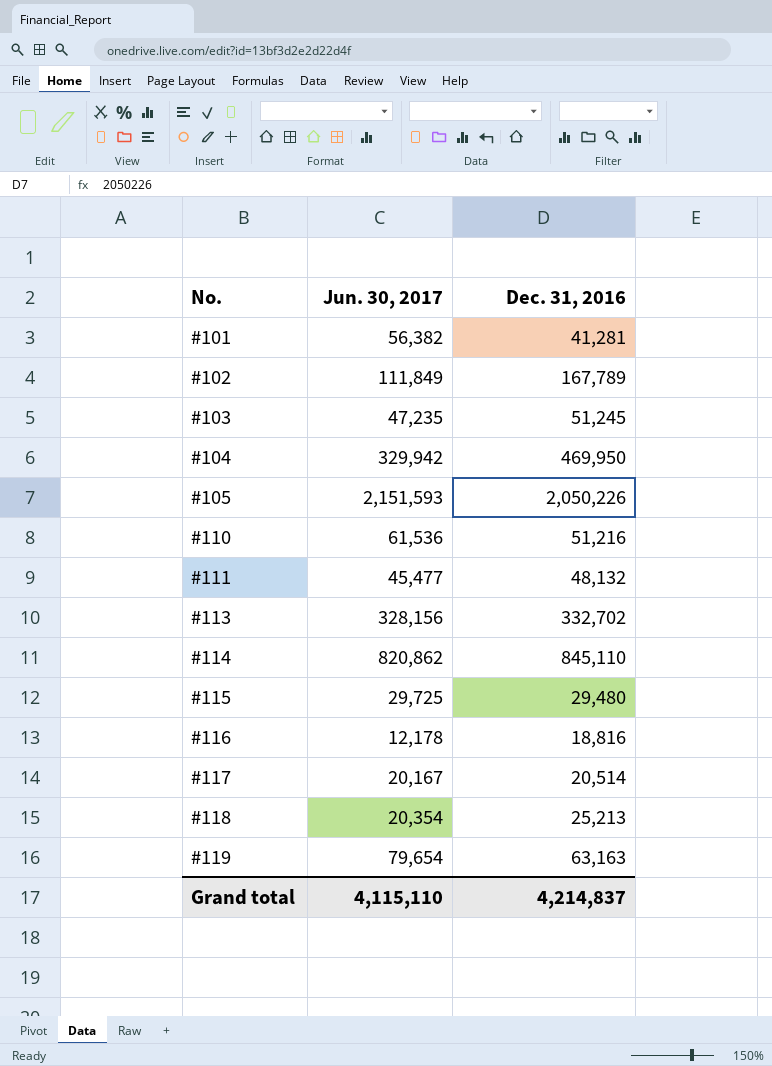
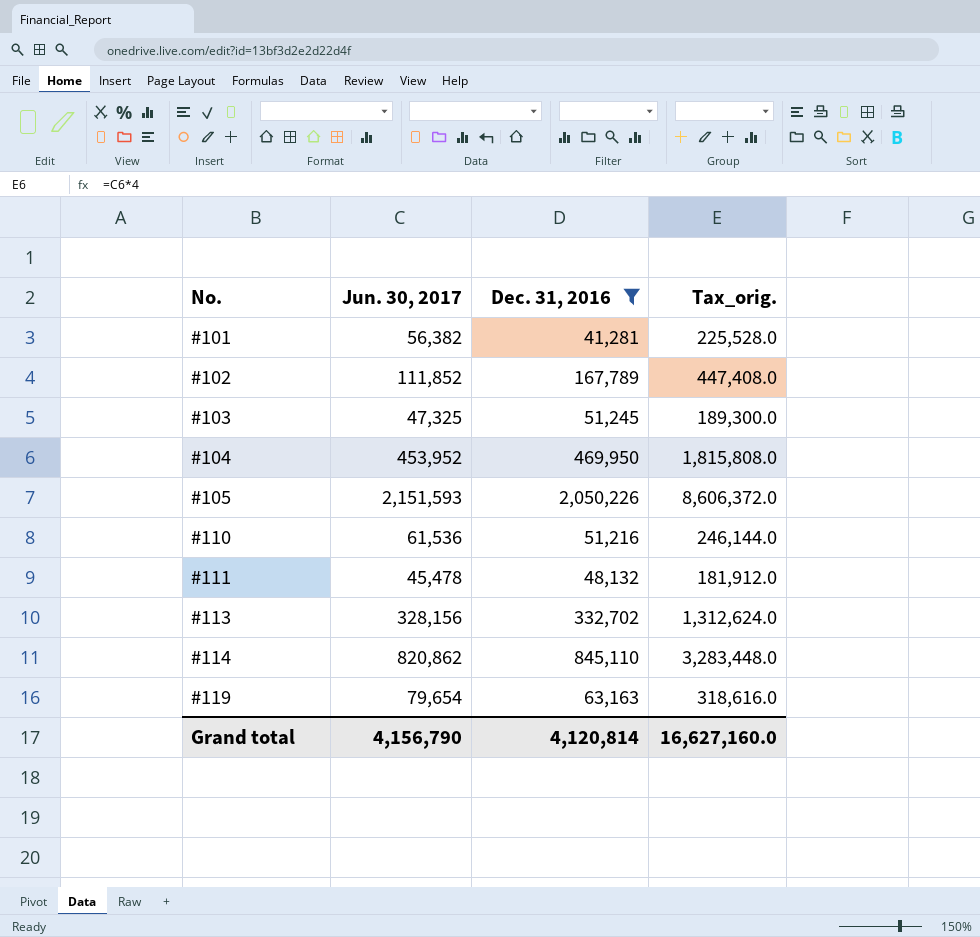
filter: none -> Dec. 31, 2016 >= 41,281
column Tax_orig. | formula: none -> [Jun. 30, 2017] * 4
#102 | Jun. 30, 2017: 111,849 -> 111,852
#103 | Jun. 30, 2017: 47,235 -> 47,325
#104 | Jun. 30, 2017: 329,942 -> 453,952
#111 | Jun. 30, 2017: 45,477 -> 45,478
Grand total | Jun. 30, 2017: 4,115,110 -> 4,156,790
Grand total | Dec. 31, 2016: 4,214,837 -> 4,120,814

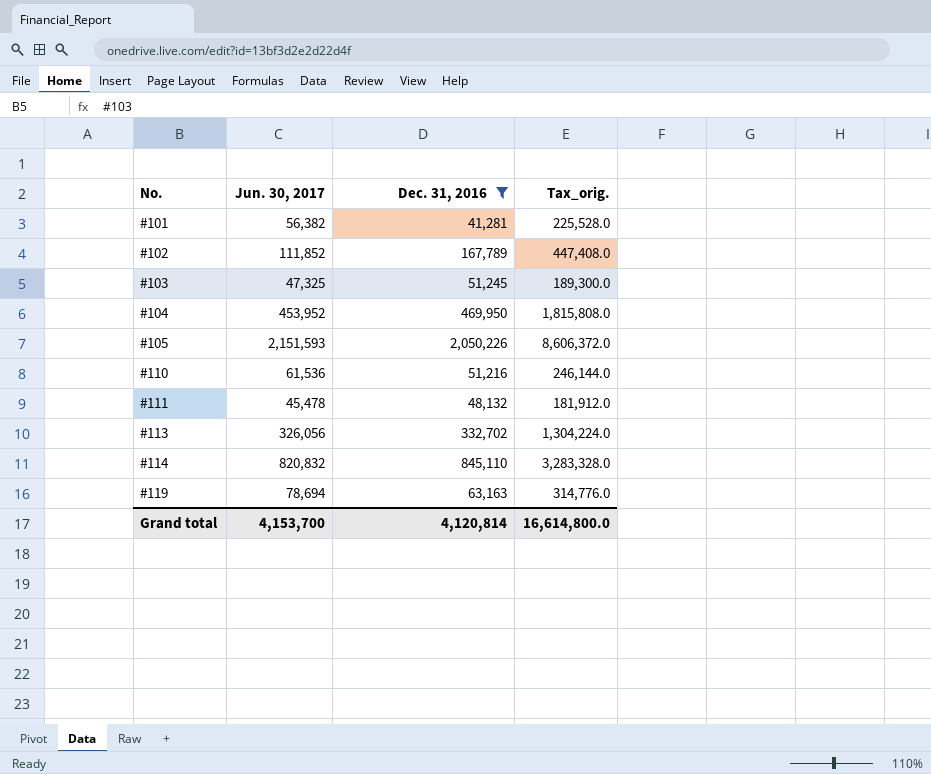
#113 | Jun. 30, 2017: 328,156 -> 326,056
#113 | Tax_orig.: 1,312,624.0 -> 1,304,224.0
#114 | Jun. 30, 2017: 820,862 -> 820,832
#114 | Tax_orig.: 3,283,448.0 -> 3,283,328.0
#119 | Jun. 30, 2017: 79,654 -> 78,694
#119 | Tax_orig.: 318,616.0 -> 314,776.0
Grand total | Jun. 30, 2017: 4,156,790 -> 4,153,700
Grand total | Tax_orig.: 16,627,160.0 -> 16,614,800.0

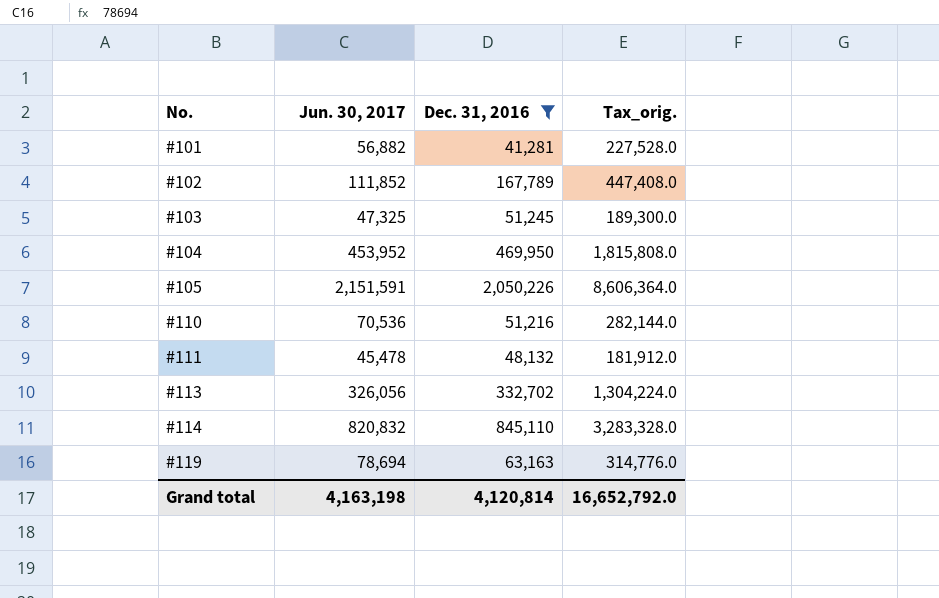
#101 | Jun. 30, 2017: 56,382 -> 56,882
#101 | Tax_orig.: 225,528.0 -> 227,528.0
#105 | Jun. 30, 2017: 2,151,593 -> 2,151,591
#105 | Tax_orig.: 8,606,372.0 -> 8,606,364.0
#110 | Jun. 30, 2017: 61,536 -> 70,536
#110 | Tax_orig.: 246,144.0 -> 282,144.0
Grand total | Jun. 30, 2017: 4,153,700 -> 4,163,198
Grand total | Tax_orig.: 16,614,800.0 -> 16,652,792.0

